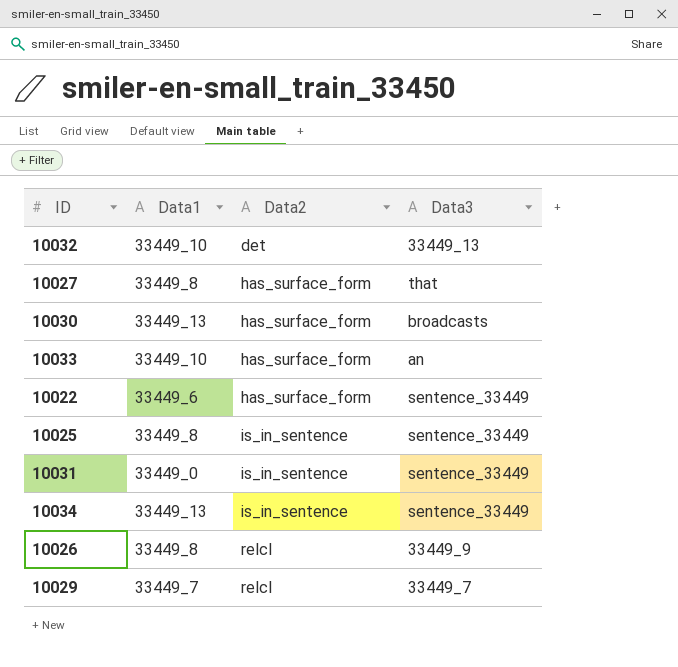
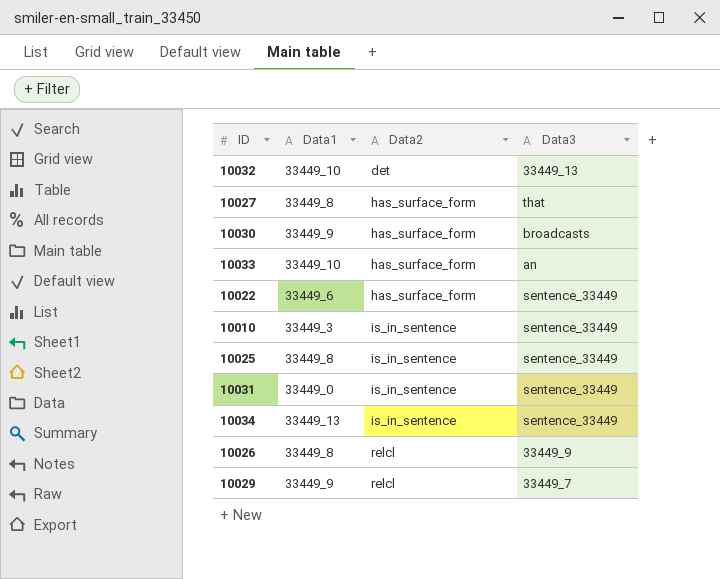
10030 | Data1: 33449_13 -> 33449_9
row 10010: none -> 33449_3 | is_in_sentence | sentence_33449
10029 | Data1: 33449_7 -> 33449_9

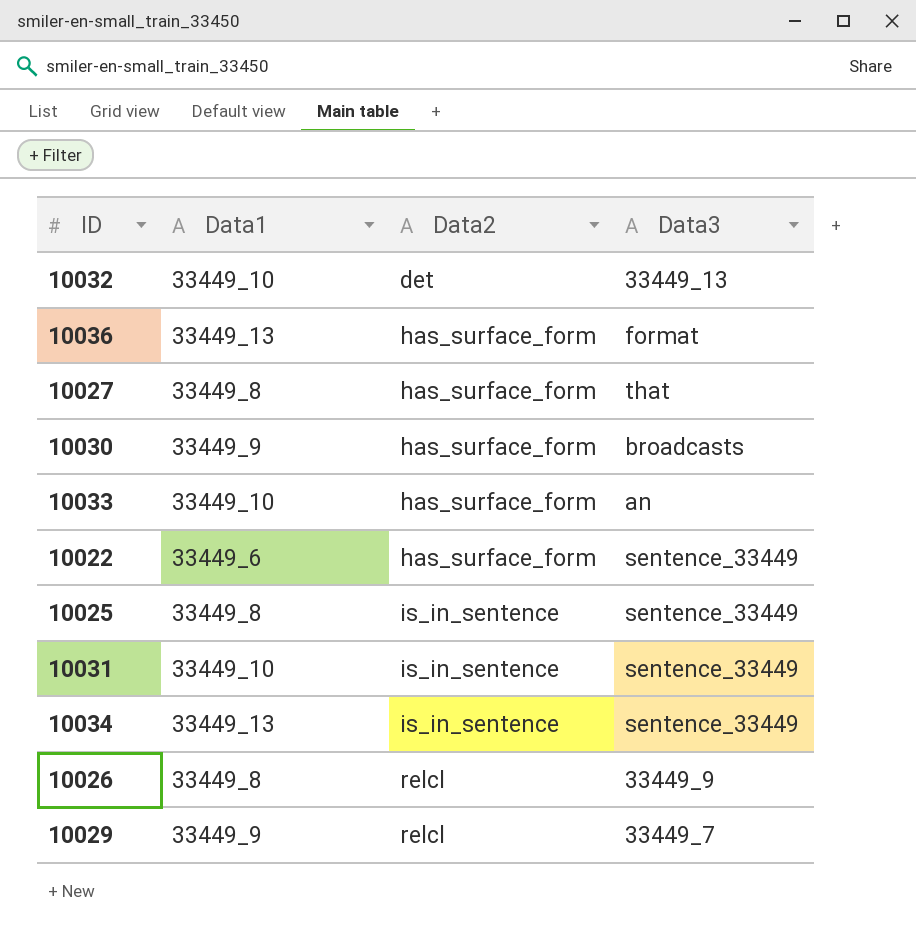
row 10010: 33449_3 | is_in_sentence | sentence_33449 -> none
row 10036: none -> 33449_13 | has_surface_form | format
10031 | Data1: 33449_0 -> 33449_10

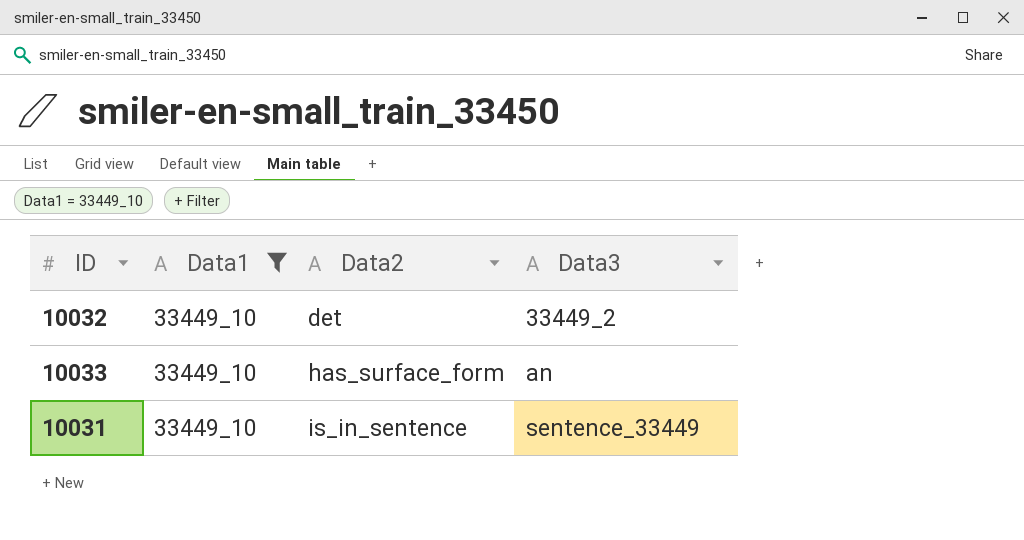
filter: none -> Data1 = 33449_10
10032 | Data3: 33449_13 -> 33449_2

